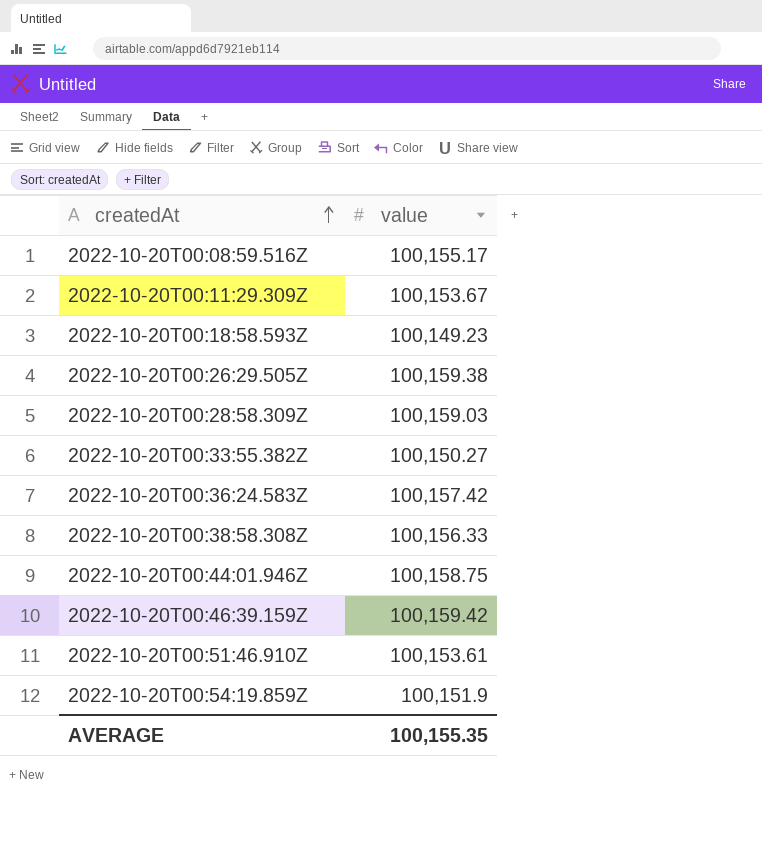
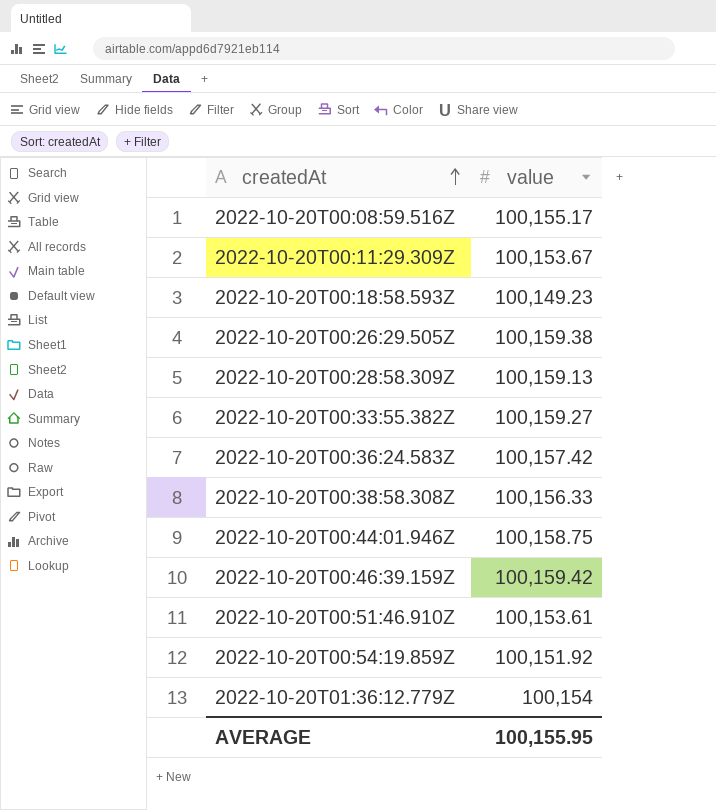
2022-10-20T00:28:58.309Z | value: 100,159.03 -> 100,159.13
2022-10-20T00:33:55.382Z | value: 100,150.27 -> 100,159.27
2022-10-20T00:54:19.859Z | value: 100,151.9 -> 100,151.92
row 2022-10-20T01:36:12.779Z: none -> 100,154
AVERAGE | value: 100,155.35 -> 100,155.95

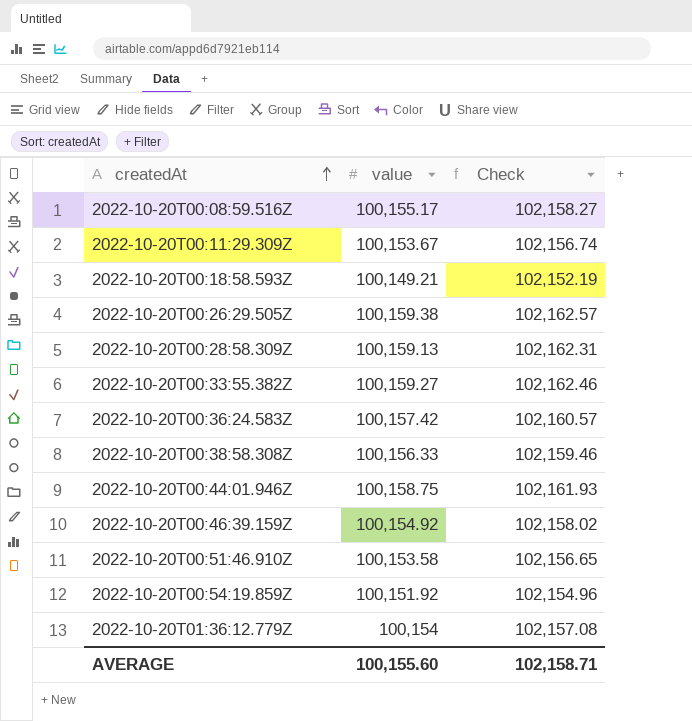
column Check | formula: none -> [value] * 1.02
2022-10-20T00:18:58.593Z | value: 100,149.23 -> 100,149.21
2022-10-20T00:46:39.159Z | value: 100,159.42 -> 100,154.92
2022-10-20T00:51:46.910Z | value: 100,153.61 -> 100,153.58
AVERAGE | value: 100,155.95 -> 100,155.60

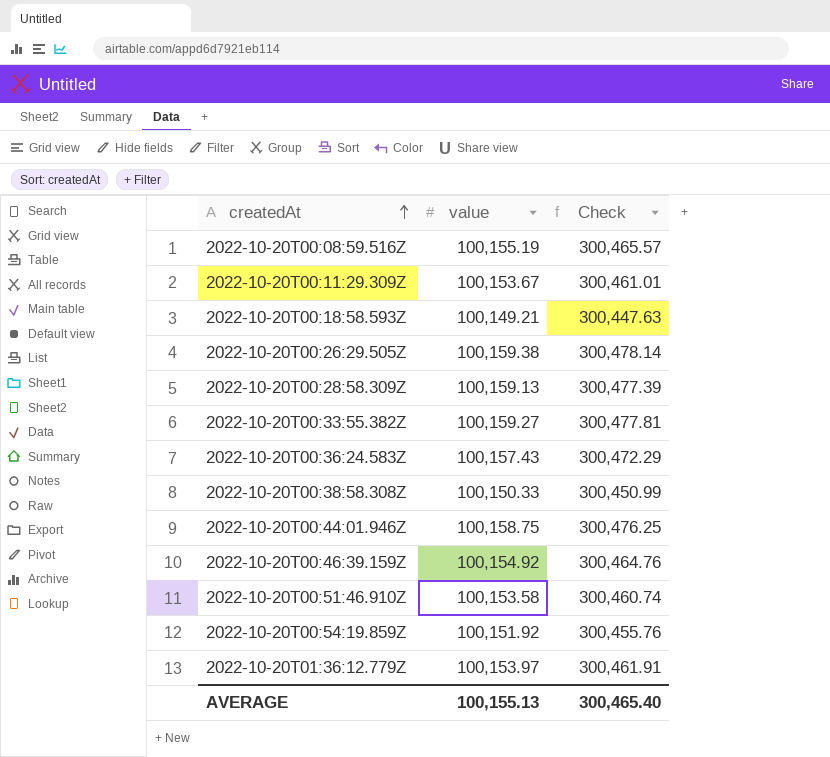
column Check | formula: [value] * 1.02 -> [value] * 3
2022-10-20T00:08:59.516Z | value: 100,155.17 -> 100,155.19
2022-10-20T00:36:24.583Z | value: 100,157.42 -> 100,157.43
2022-10-20T00:38:58.308Z | value: 100,156.33 -> 100,150.33
2022-10-20T01:36:12.779Z | value: 100,154 -> 100,153.97
AVERAGE | value: 100,155.60 -> 100,155.13
AVERAGE | Check: 102,158.71 -> 300,465.40

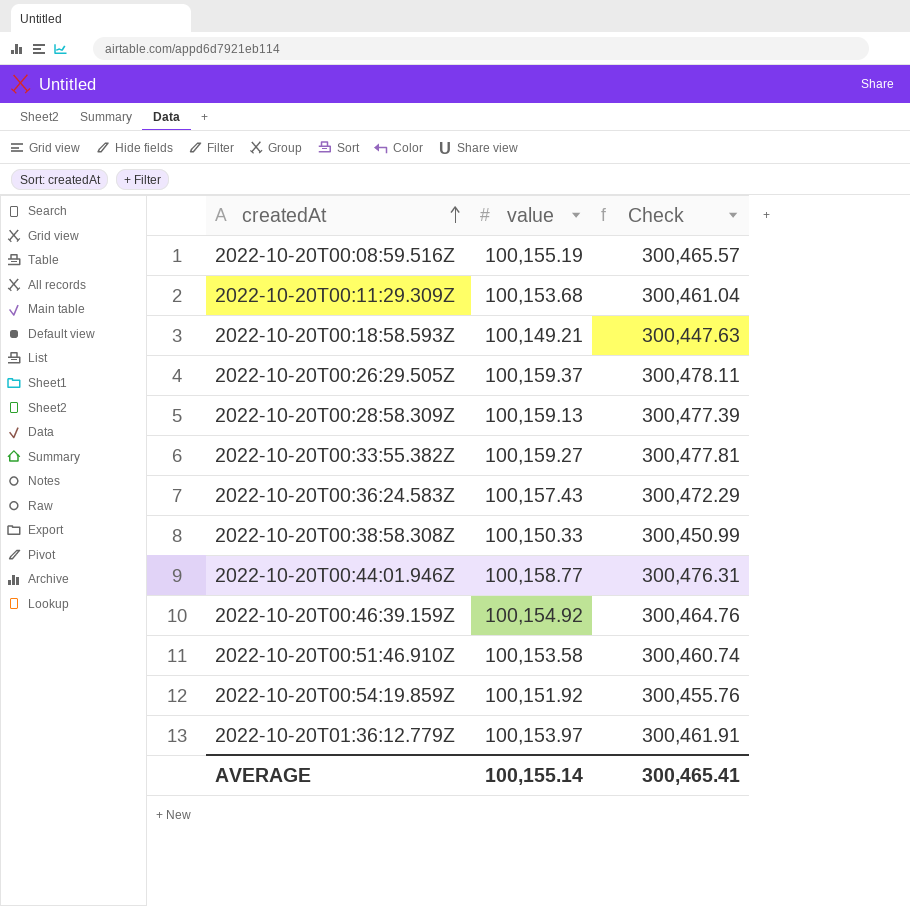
2022-10-20T00:11:29.309Z | value: 100,153.67 -> 100,153.68
2022-10-20T00:11:29.309Z | Check: 300,461.01 -> 300,461.04
2022-10-20T00:26:29.505Z | value: 100,159.38 -> 100,159.37
2022-10-20T00:26:29.505Z | Check: 300,478.14 -> 300,478.11
2022-10-20T00:44:01.946Z | value: 100,158.75 -> 100,158.77
2022-10-20T00:44:01.946Z | Check: 300,476.25 -> 300,476.31
AVERAGE | value: 100,155.13 -> 100,155.14
AVERAGE | Check: 300,465.40 -> 300,465.41

